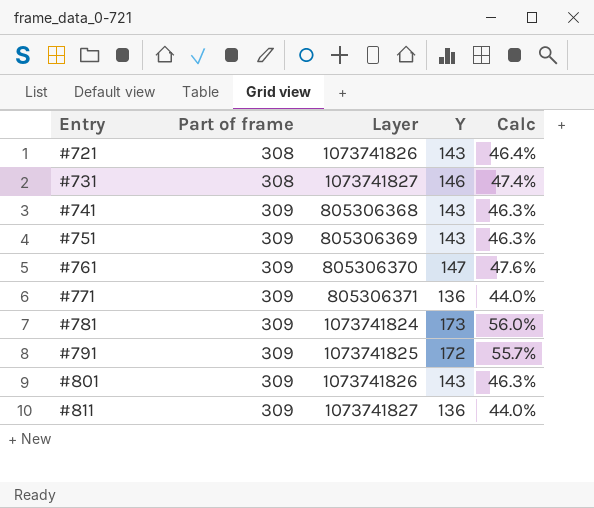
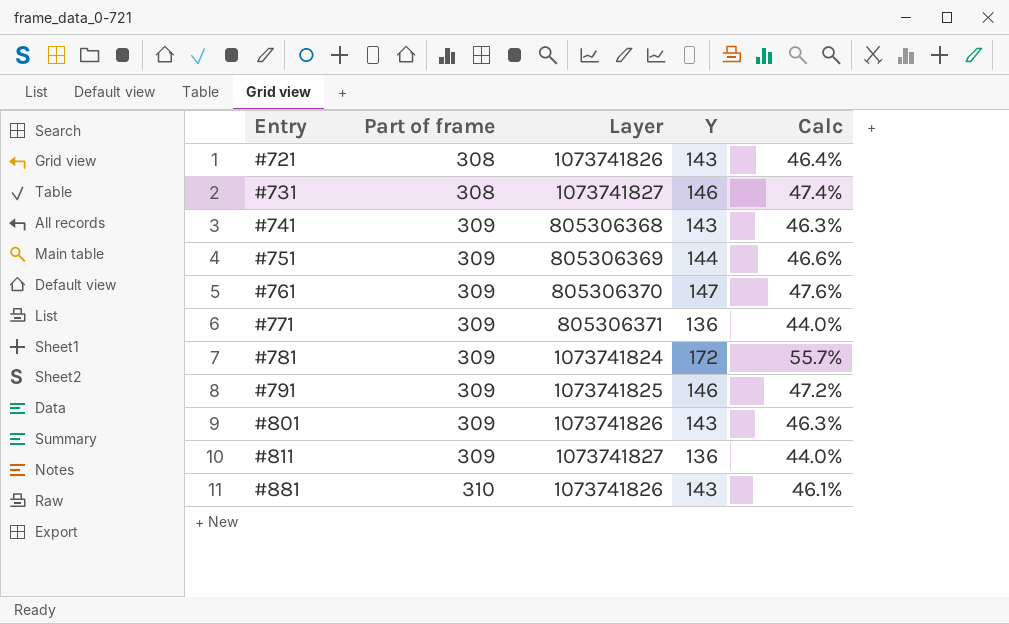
#751 | Y: 143 -> 144
#751 | Calc: 46.3% -> 46.6%
#781 | Y: 173 -> 172
#781 | Calc: 56.0% -> 55.7%
#791 | Y: 172 -> 146
#791 | Calc: 55.7% -> 47.2%
row #881: none -> 310 | 1073741826 | 143 | 46.1%

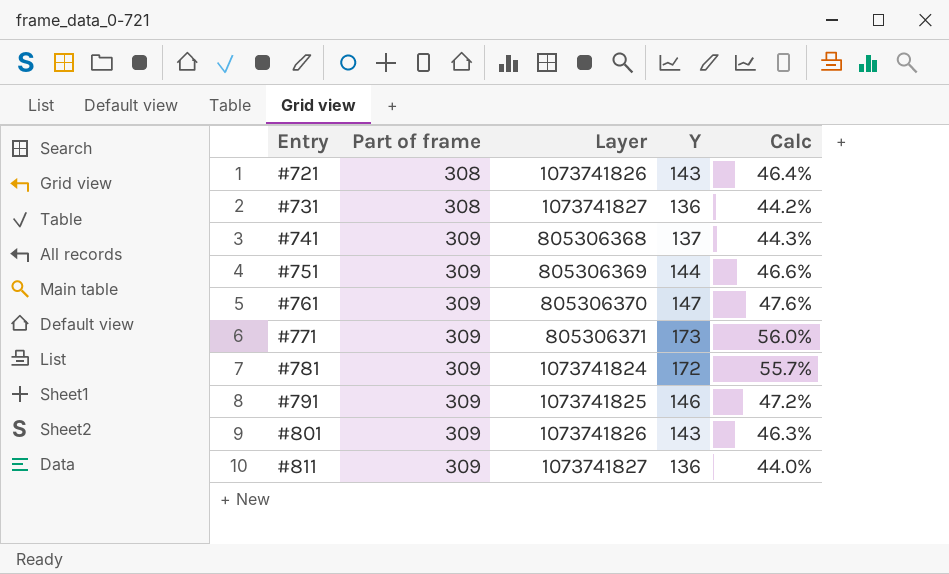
row #881: 310 | 1073741826 | 143 | 46.1% -> none
#731 | Y: 146 -> 136
#731 | Calc: 47.4% -> 44.2%
#741 | Y: 143 -> 137
#741 | Calc: 46.3% -> 44.3%
#771 | Y: 136 -> 173
#771 | Calc: 44.0% -> 56.0%

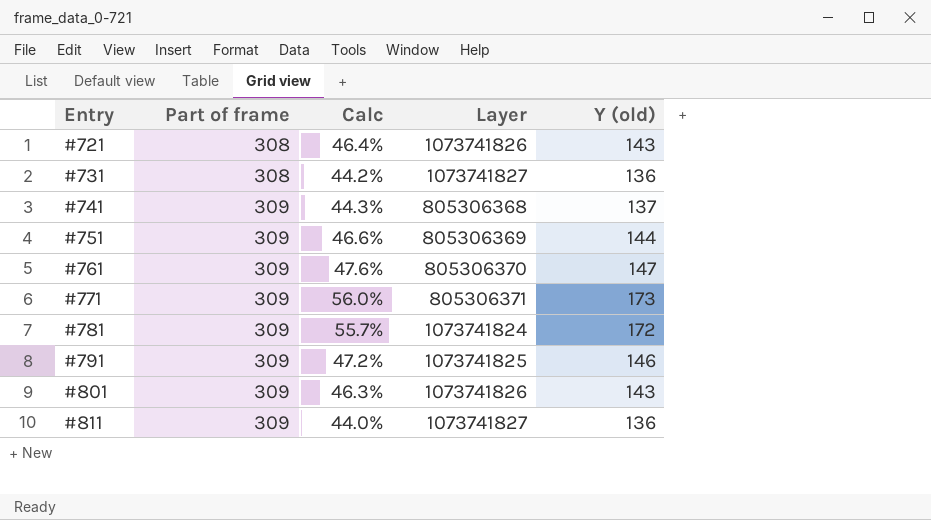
column Calc | position: 5 -> 3
column name: Y -> Y (old)

